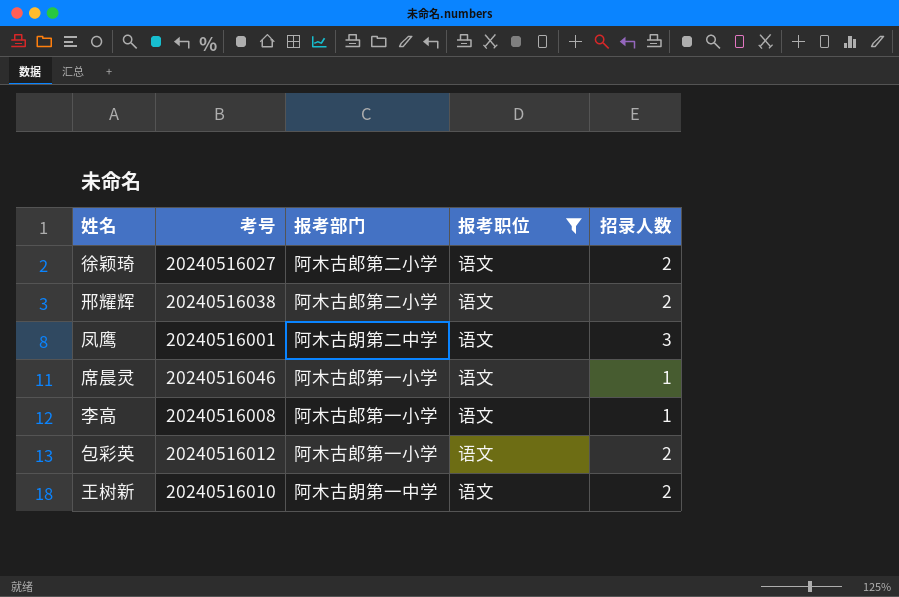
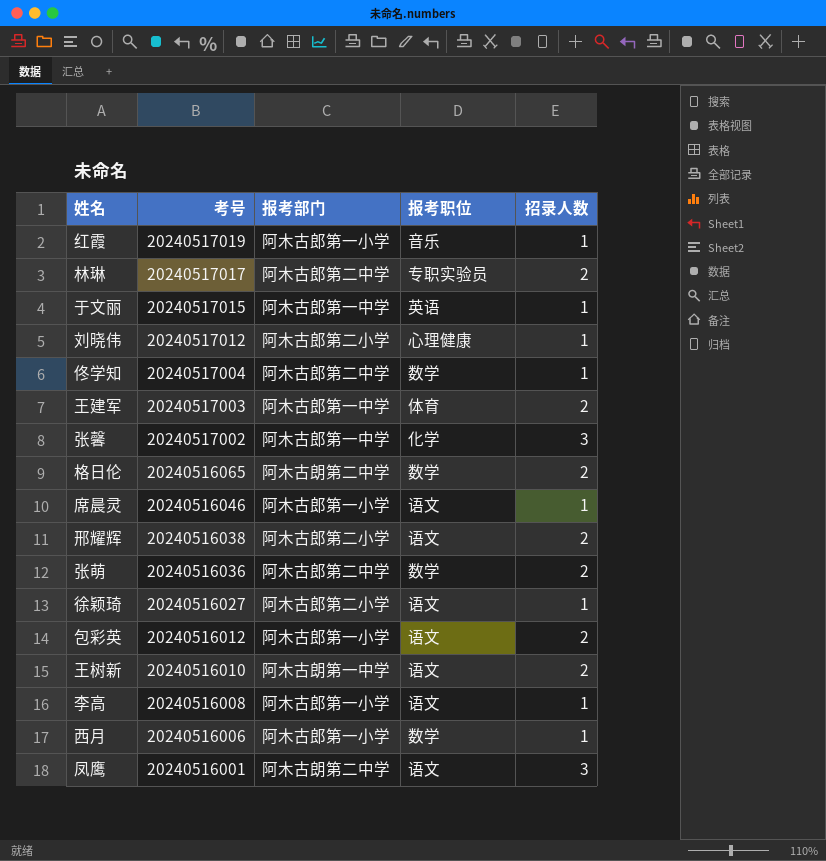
filter: 报考职位 = 语文 -> none
row order: none -> 考号 descending
徐颖琦 | 招录人数: 2 -> 1

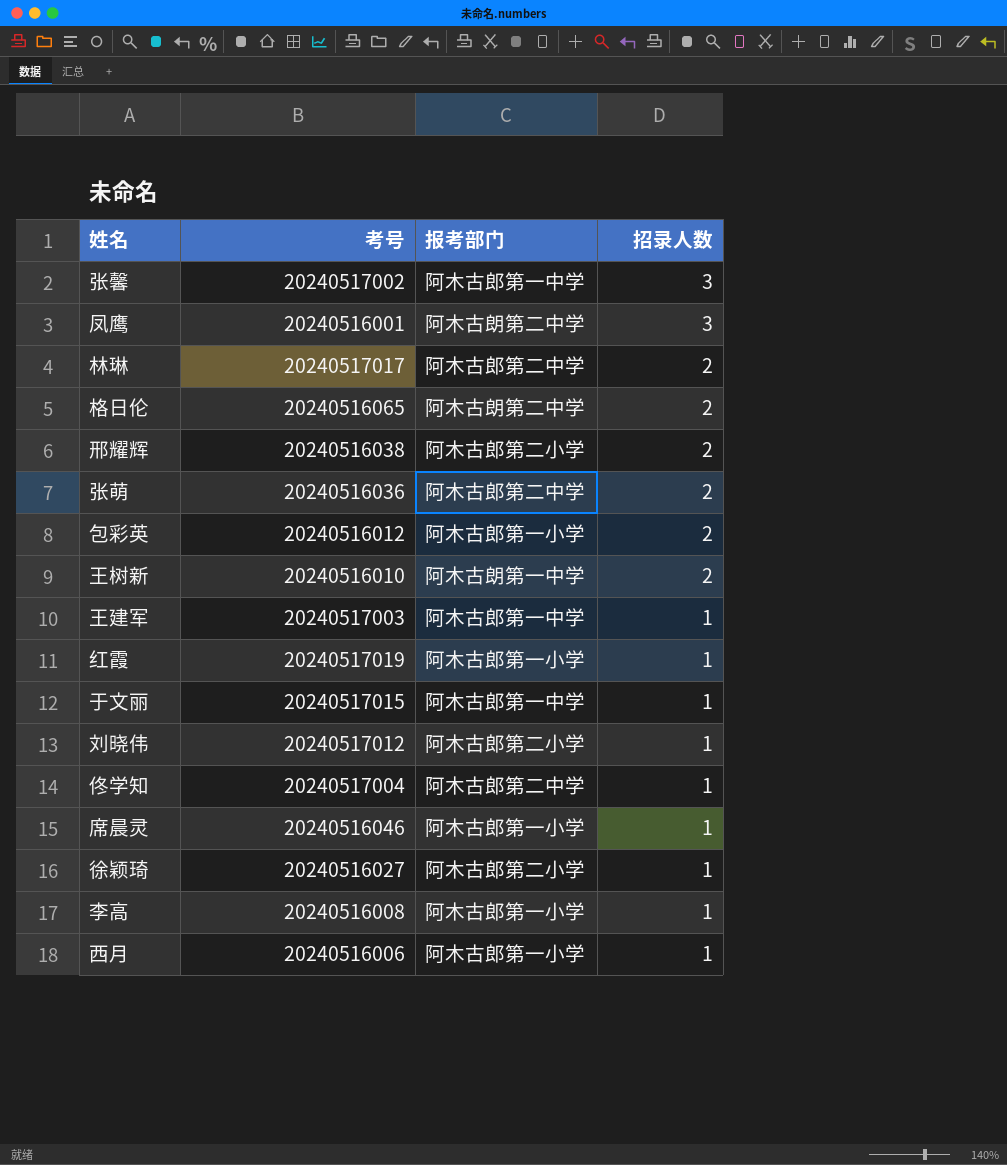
row order: 考号 descending -> 招录人数 descending
column 报考职位 | position: 4 -> none
王建军 | 招录人数: 2 -> 1

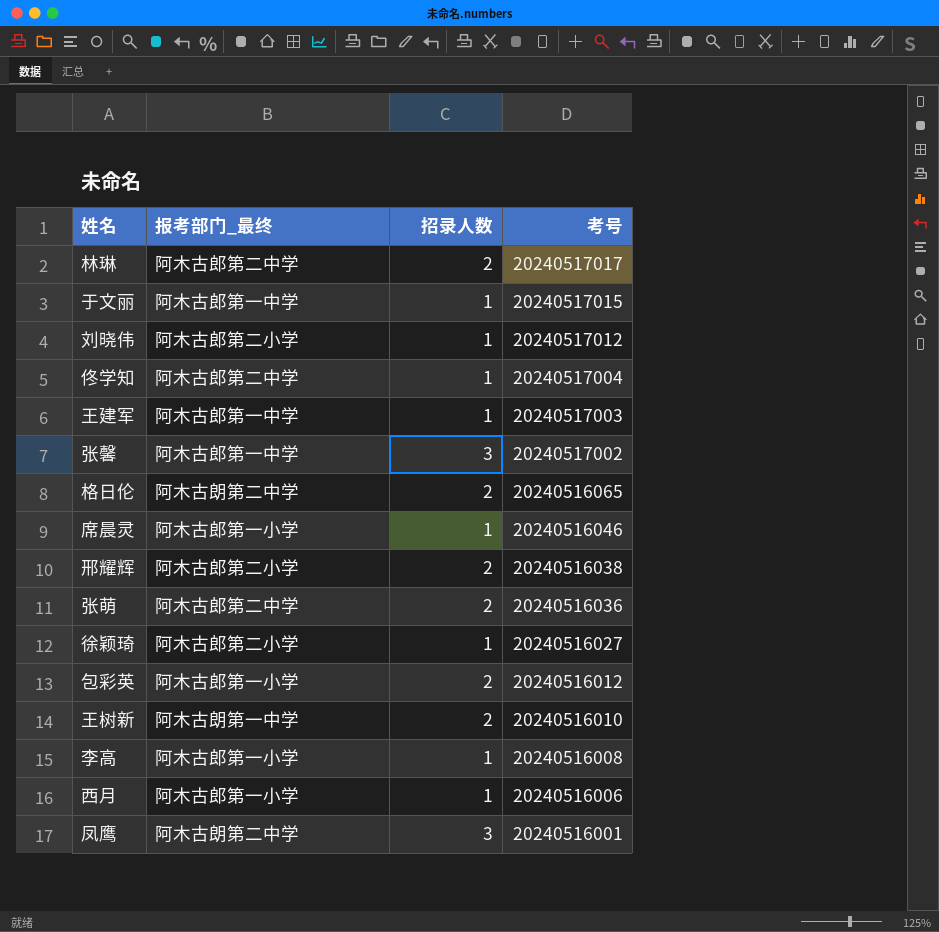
row order: 招录人数 descending -> 考号 descending
column name: 报考部门 -> 报考部门_最终
column 考号 | position: 2 -> 4
row 红霞: 20240517019 | 阿木古郎第一小学 | 1 -> none

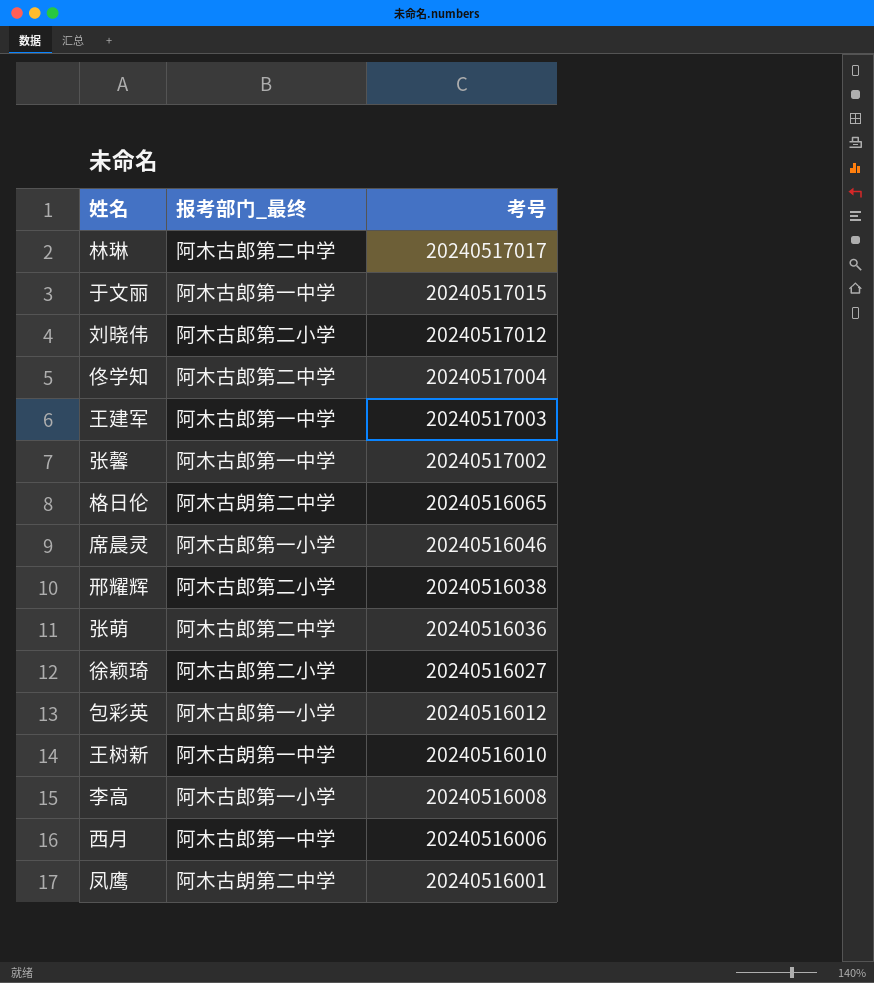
column 招录人数 | position: 3 -> none
西月 | 报考部门_最终: 阿木古郎第一小学 -> 阿木古郎第一中学

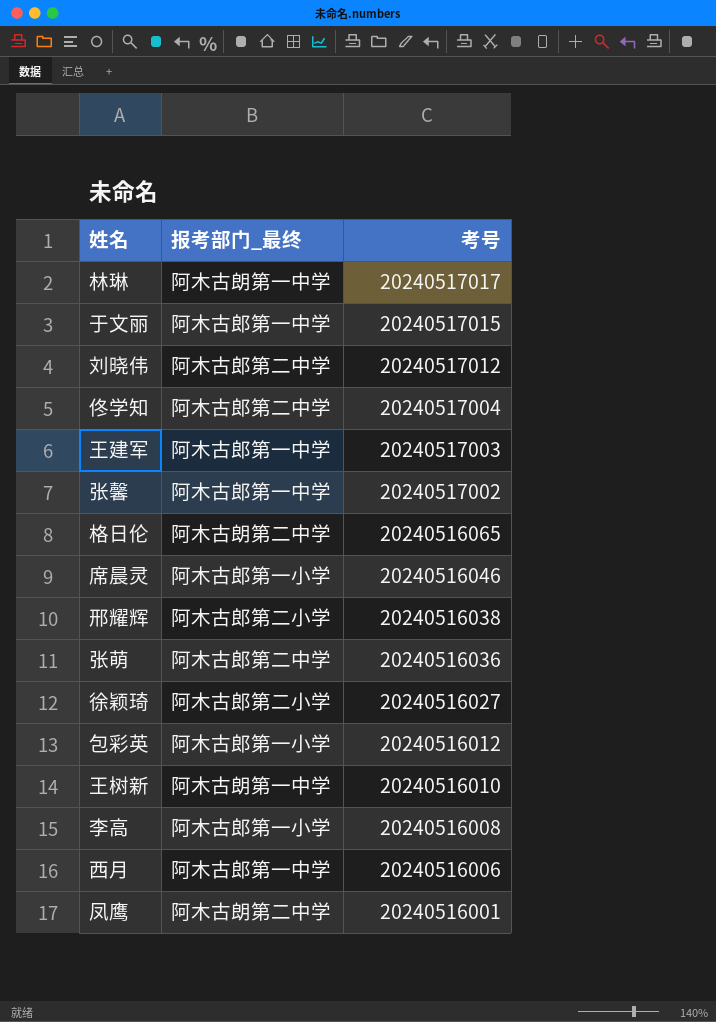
林琳 | 报考部门_最终: 阿木古郎第二中学 -> 阿木古朗第一中学
刘晓伟 | 报考部门_最终: 阿木古郎第二小学 -> 阿木古郎第二中学

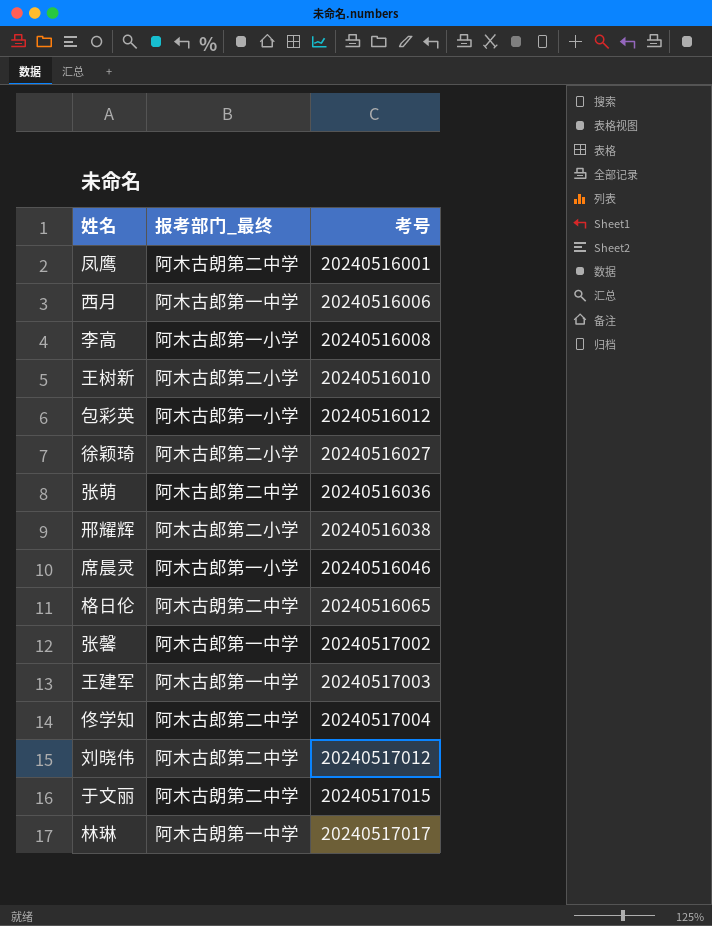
row order: 考号 descending -> 考号 ascending
王树新 | 报考部门_最终: 阿木古朗第一中学 -> 阿木古郎第二小学
于文丽 | 报考部门_最终: 阿木古郎第一中学 -> 阿木古朗第二中学

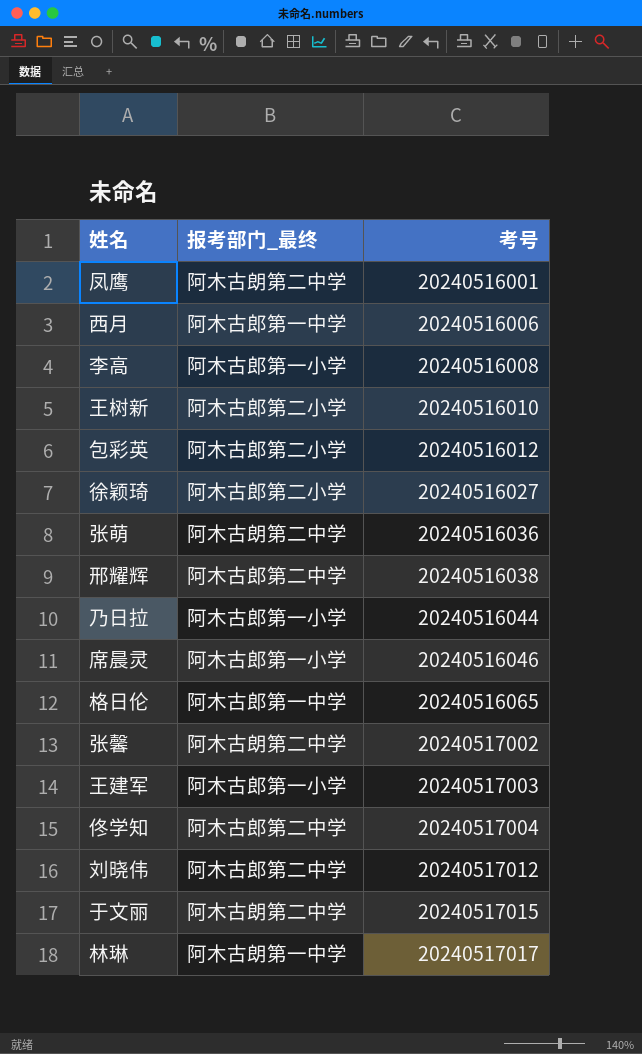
包彩英 | 报考部门_最终: 阿木古郎第一小学 -> 阿木古郎第二小学
张萌 | 报考部门_最终: 阿木古郎第二中学 -> 阿木古朗第二中学
邢耀辉 | 报考部门_最终: 阿木古郎第二小学 -> 阿木古郎第二中学
row 乃日拉: none -> 阿木古郎第一小学 | 20240516044
格日伦 | 报考部门_最终: 阿木古朗第二中学 -> 阿木古郎第一中学
张馨 | 报考部门_最终: 阿木古郎第一中学 -> 阿木古朗第二中学
王建军 | 报考部门_最终: 阿木古郎第一中学 -> 阿木古郎第一小学

